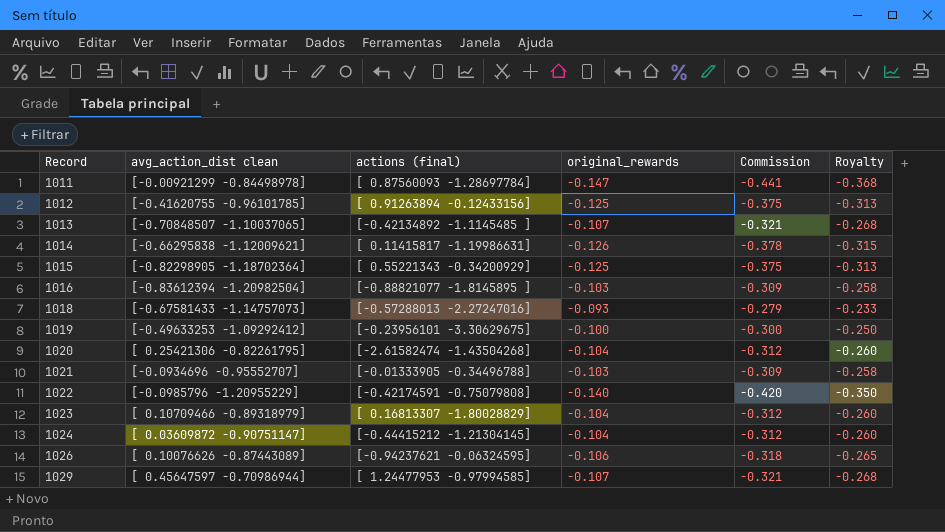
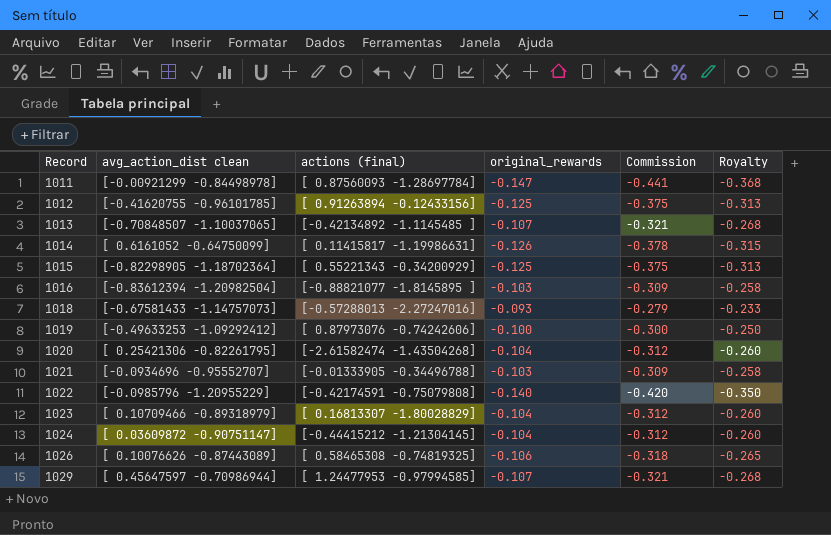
1014 | avg_action_dist clean: [-0.66295838 -1.12009621] -> [ 0.6161052 -0.64750099]
1019 | actions (final): [-0.23956101 -3.30629675] -> [ 0.87973076 -0.74242606]
1026 | actions (final): [-0.94237621 -0.06324595] -> [ 0.58465308 -0.74819325]

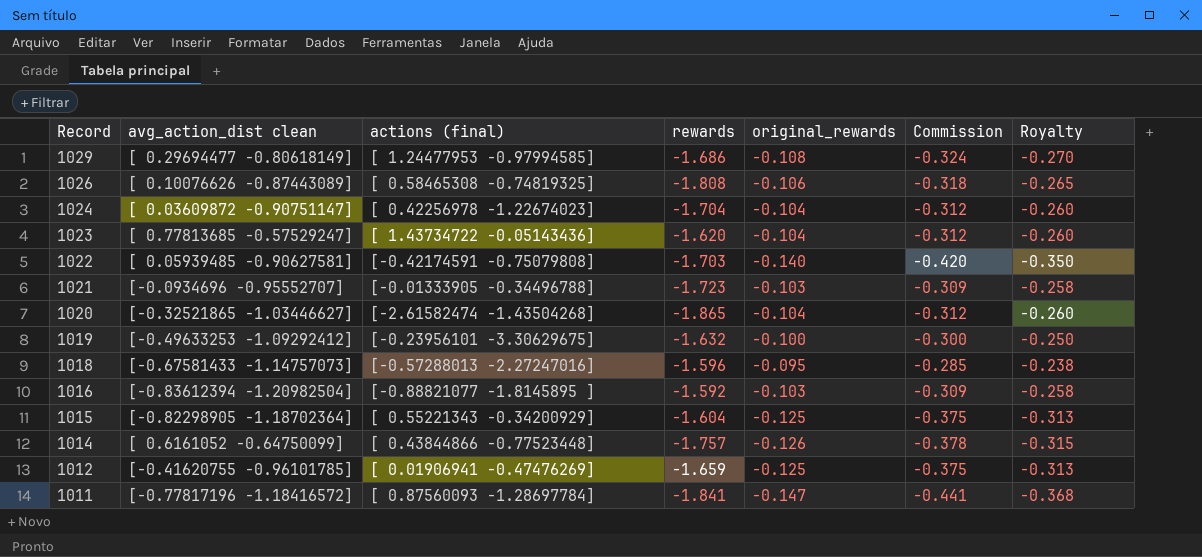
row order: Record ascending -> Record descending
column rewards | position: none -> 4
row 1013: [-0.70848507 -1.10037065] | [-0.42134892 -1.1145485 ] | -0.107 | -0.321 | -0.268 -> none
1029 | avg_action_dist clean: [ 0.45647597 -0.70986944] -> [ 0.29694477 -0.80618149]
1029 | original_rewards: -0.107 -> -0.108
1029 | Commission: -0.321 -> -0.324
1029 | Royalty: -0.268 -> -0.270
1024 | actions (final): [-0.44415212 -1.21304145] -> [ 0.42256978 -1.22674023]
1023 | avg_action_dist clean: [ 0.10709466 -0.89318979] -> [ 0.77813685 -0.57529247]
1023 | actions (final): [ 0.16813307 -1.80028829] -> [ 1.43734722 -0.05143436]
1022 | avg_action_dist clean: [-0.0985796 -1.20955229] -> [ 0.05939485 -0.90627581]
1020 | avg_action_dist clean: [ 0.25421306 -0.82261795] -> [-0.32521865 -1.03446627]
1019 | actions (final): [ 0.87973076 -0.74242606] -> [-0.23956101 -3.30629675]
1018 | original_rewards: -0.093 -> -0.095
1018 | Commission: -0.279 -> -0.285
1018 | Royalty: -0.233 -> -0.238
1014 | actions (final): [ 0.11415817 -1.19986631] -> [ 0.43844866 -0.77523448]
1012 | actions (final): [ 0.91263894 -0.12433156] -> [ 0.01906941 -0.47476269]
1011 | avg_action_dist clean: [-0.00921299 -0.84498978] -> [-0.77817196 -1.18416572]

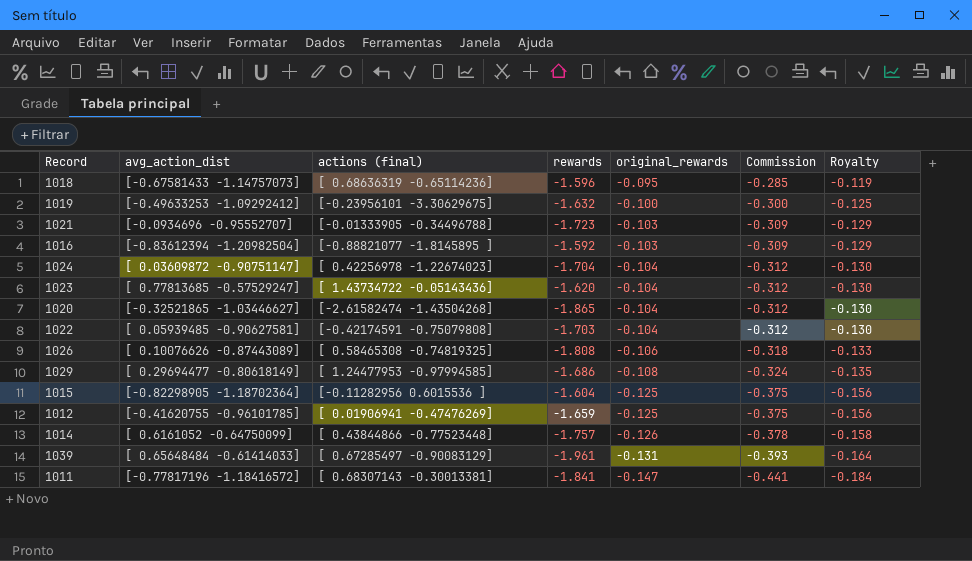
row order: Record descending -> original_rewards descending
column name: avg_action_dist clean -> avg_action_dist
column Royalty | formula: [original_rewards] * 2.5 -> [original_rewards] * 1.25
1018 | actions (final): [-0.57288013 -2.27247016] -> [ 0.68636319 -0.65114236]
1022 | original_rewards: -0.140 -> -0.104
1022 | Commission: -0.420 -> -0.312
1015 | actions (final): [ 0.55221343 -0.34200929] -> [-0.11282956 0.6015536 ]
row 1039: none -> [ 0.65648484 -0.61414033] | [ 0.67285497 -0.90083129] | -1.961 | -0.131 | -0.393 | -0.164
1011 | actions (final): [ 0.87560093 -1.28697784] -> [ 0.68307143 -0.30013381]

